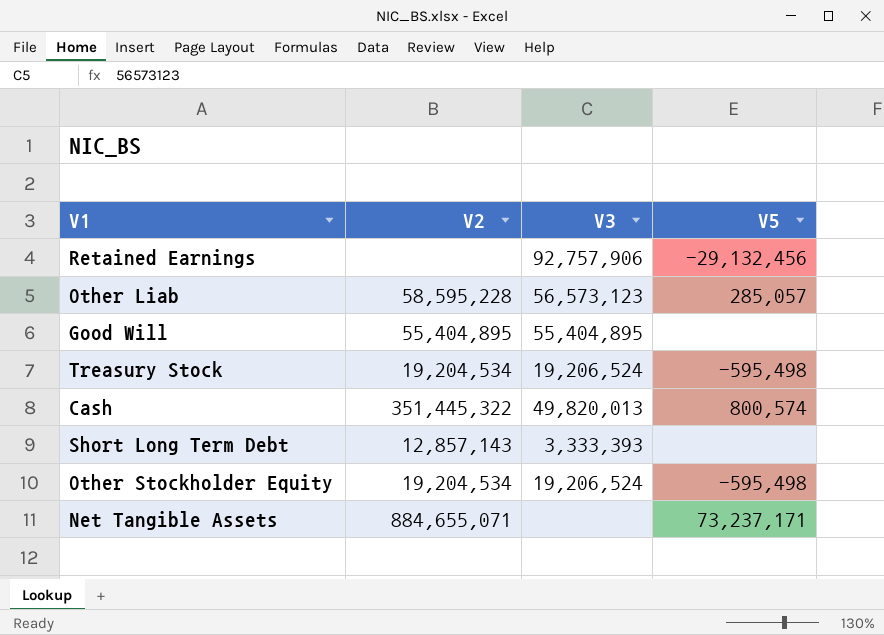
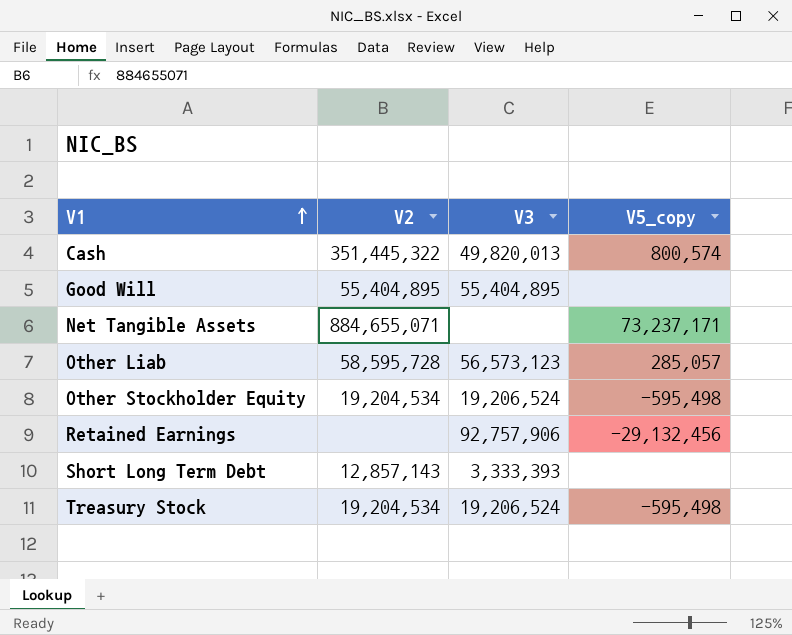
row order: none -> V1 ascending
column name: V5 -> V5_copy
Other Liab | V2: 58,595,228 -> 58,595,728

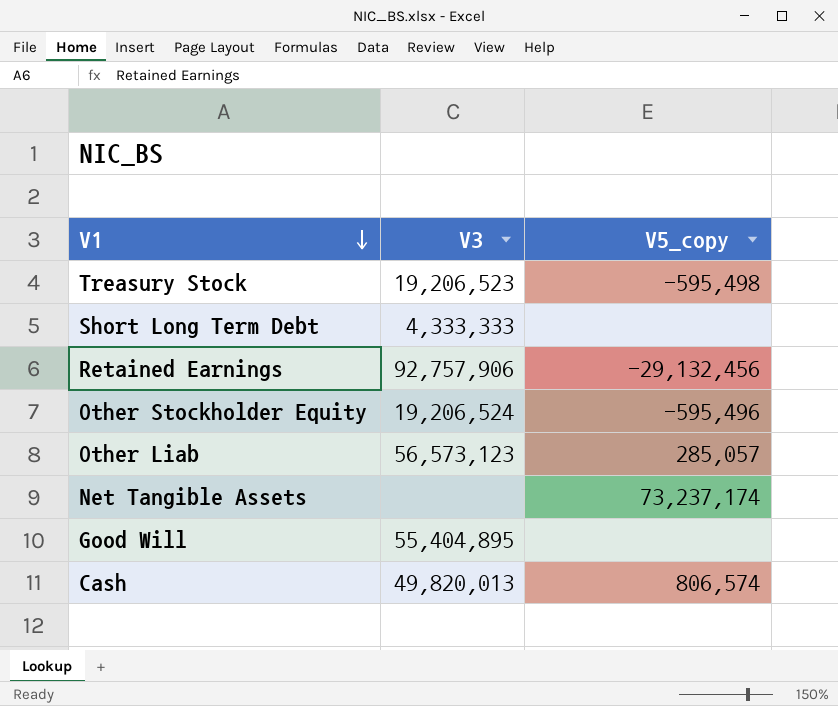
row order: V1 ascending -> V1 descending
column V2 | position: 2 -> none
Treasury Stock | V3: 19,206,524 -> 19,206,523
Short Long Term Debt | V3: 3,333,393 -> 4,333,333
Other Stockholder Equity | V5_copy: -595,498 -> -595,496
Net Tangible Assets | V5_copy: 73,237,171 -> 73,237,174
Cash | V5_copy: 800,574 -> 806,574

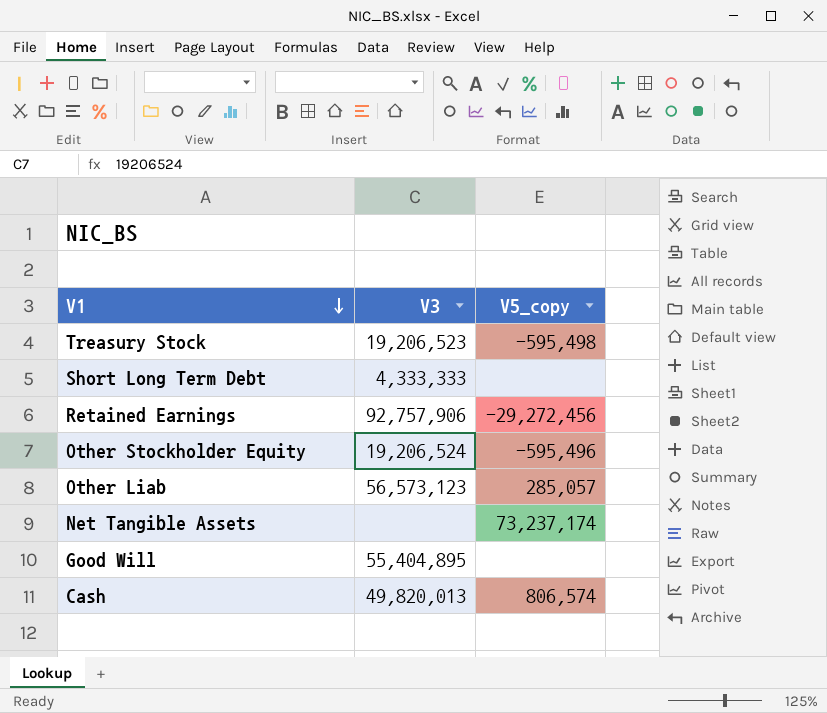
Retained Earnings | V5_copy: -29,132,456 -> -29,272,456

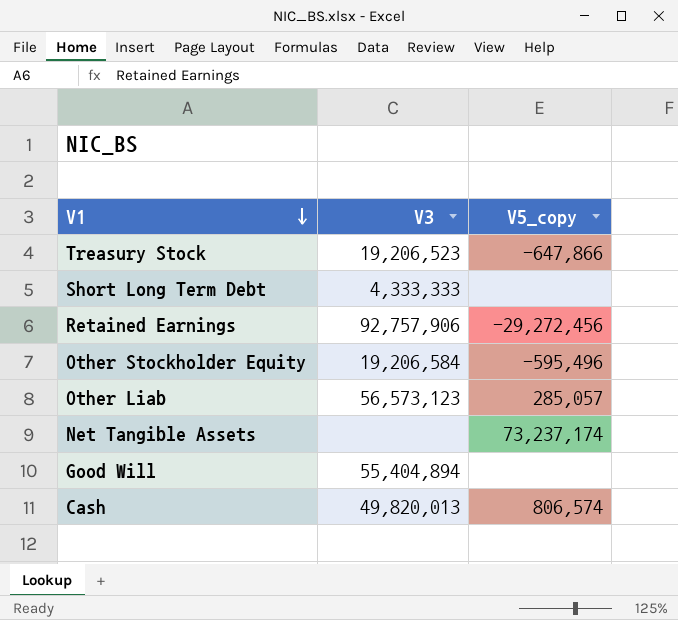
Treasury Stock | V5_copy: -595,498 -> -647,866
Other Stockholder Equity | V3: 19,206,524 -> 19,206,584
Good Will | V3: 55,404,895 -> 55,404,894

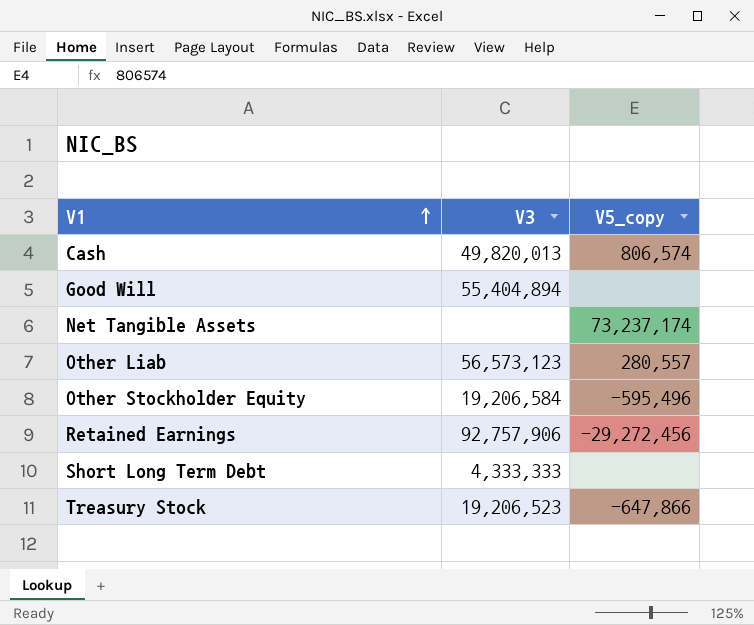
row order: V1 descending -> V1 ascending
Other Liab | V5_copy: 285,057 -> 280,557

